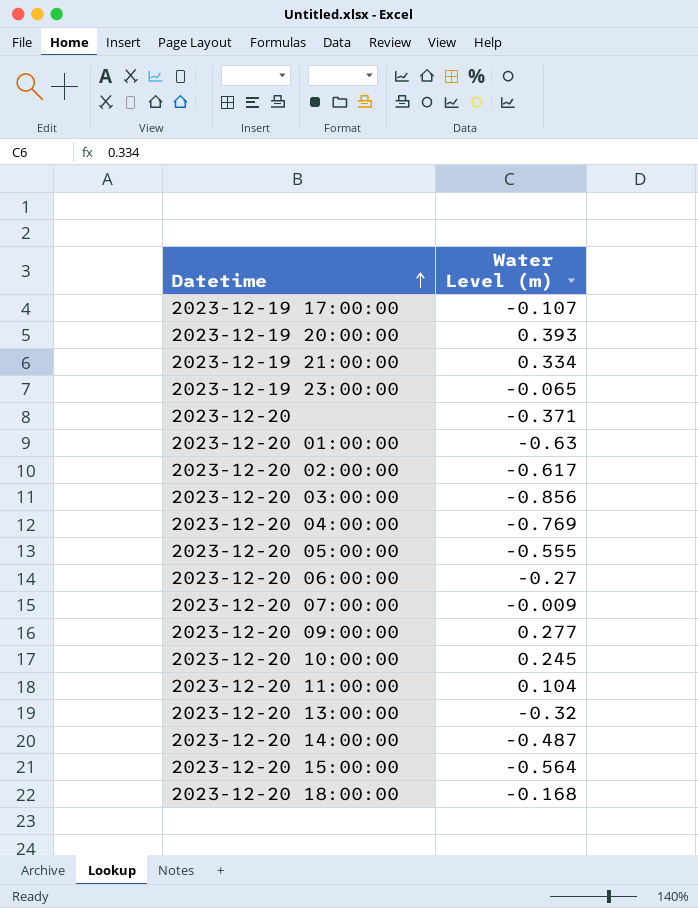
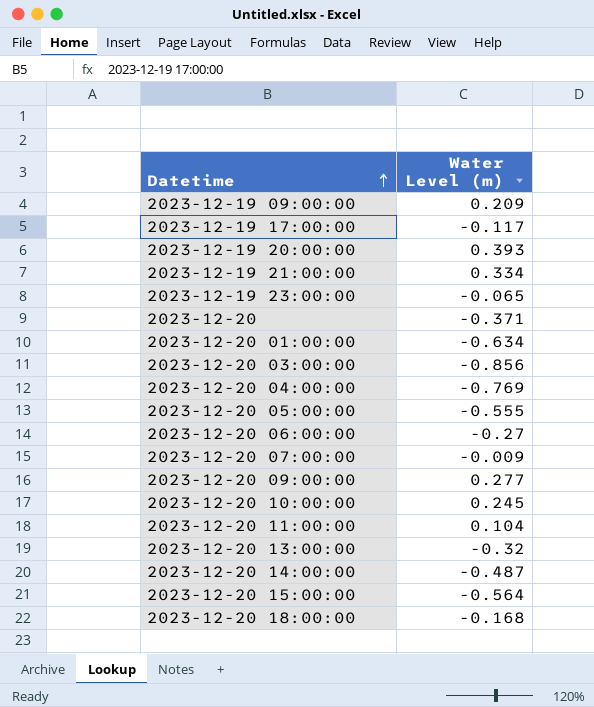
row 2023-12-20 02:00:00: -0.617 -> none
row 2023-12-19 09:00:00: none -> 0.209
2023-12-19 17:00:00 | Water Level (m): -0.107 -> -0.117
2023-12-20 01:00:00 | Water Level (m): -0.63 -> -0.634

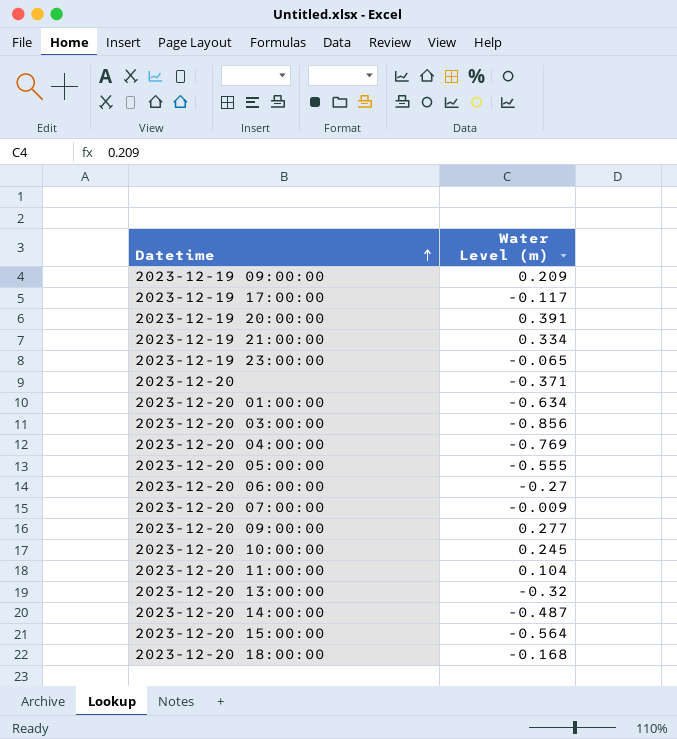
2023-12-19 20:00:00 | Water Level (m): 0.393 -> 0.391

